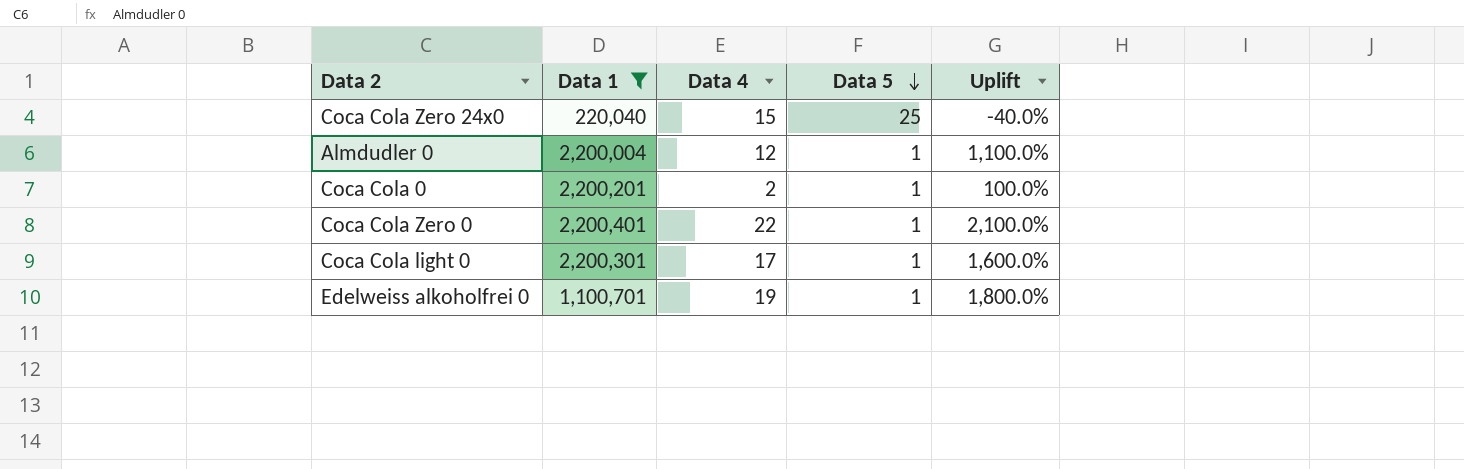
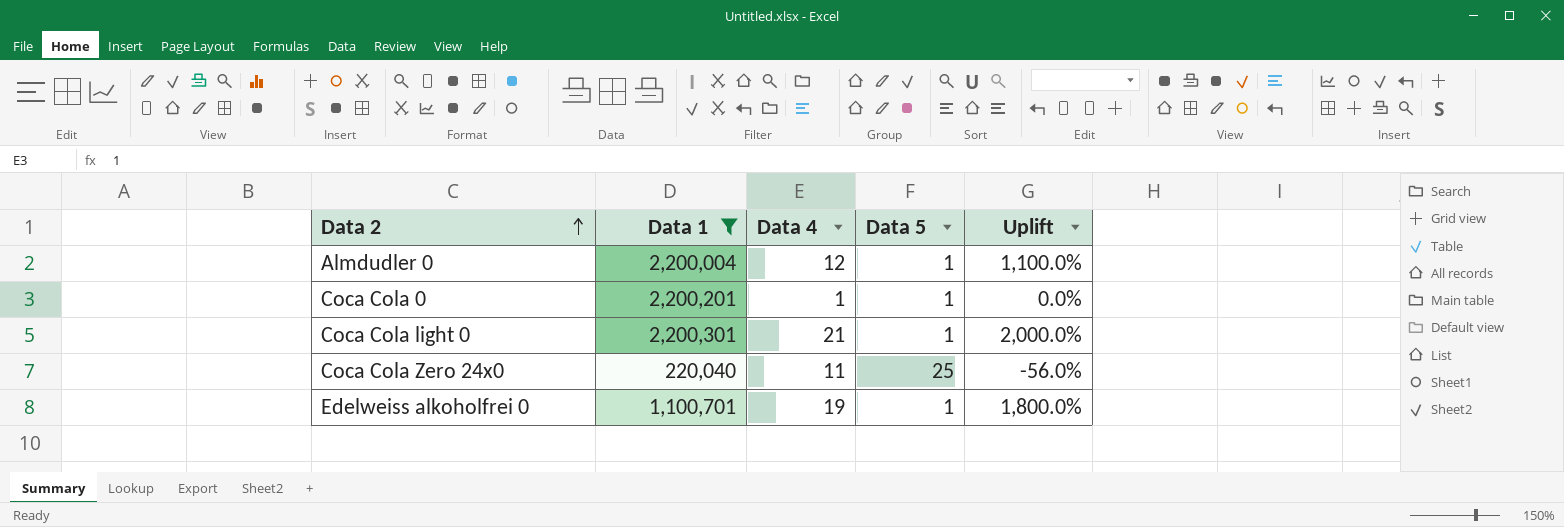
row order: Data 5 descending -> Data 2 ascending
row Coca Cola Zero 0: 2,200,401 | 22 | 1 | 2,100.0% -> none
Coca Cola 0 | Data 4: 2 -> 1
Coca Cola 0 | Uplift: 100.0% -> 0.0%
Coca Cola light 0 | Data 4: 17 -> 21
Coca Cola light 0 | Uplift: 1,600.0% -> 2,000.0%
Coca Cola Zero 24x0 | Data 4: 15 -> 11
Coca Cola Zero 24x0 | Uplift: -40.0% -> -56.0%

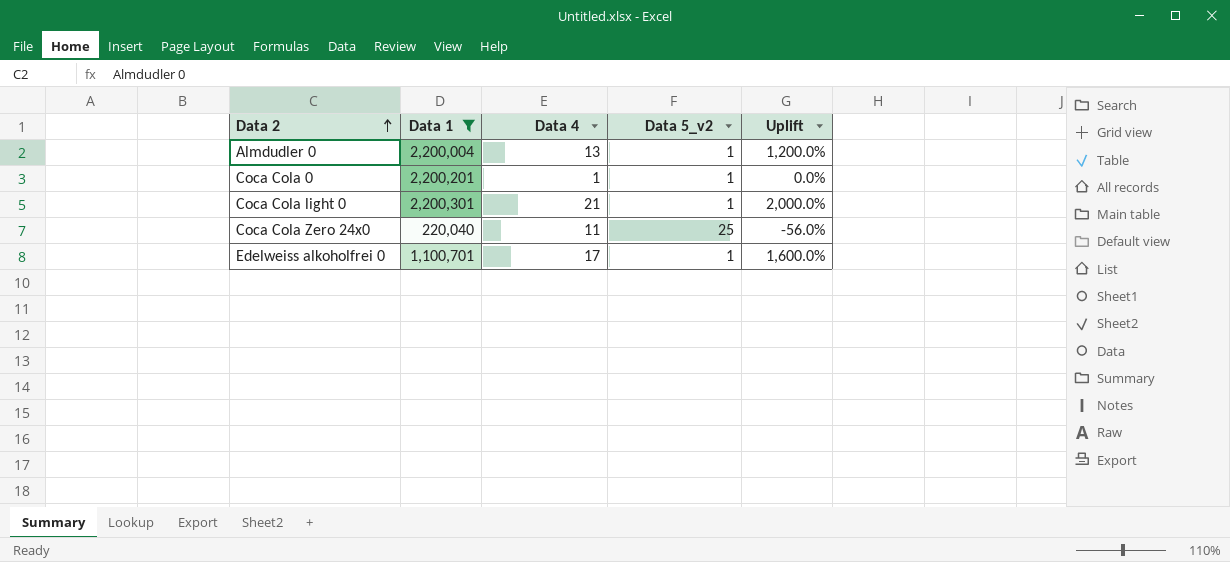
column name: Data 5 -> Data 5_v2
Almdudler 0 | Data 4: 12 -> 13
Almdudler 0 | Uplift: 1,100.0% -> 1,200.0%
Edelweiss alkoholfrei 0 | Data 4: 19 -> 17
Edelweiss alkoholfrei 0 | Uplift: 1,800.0% -> 1,600.0%

